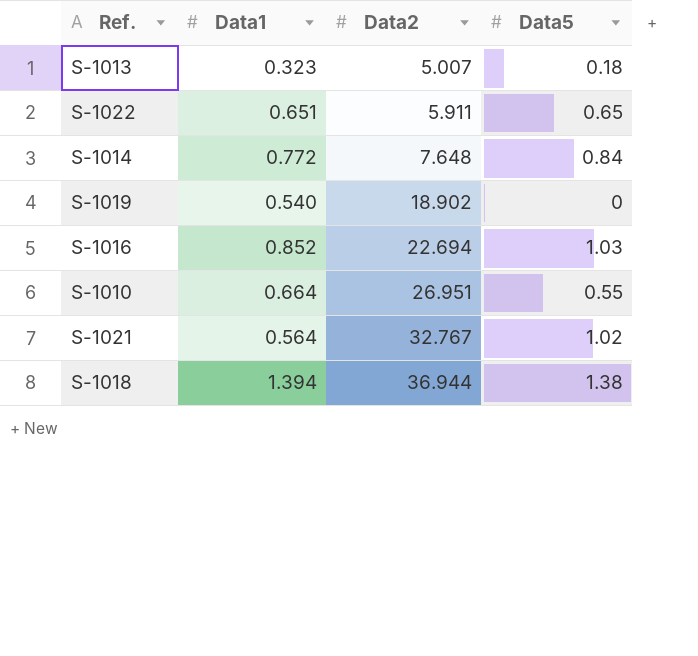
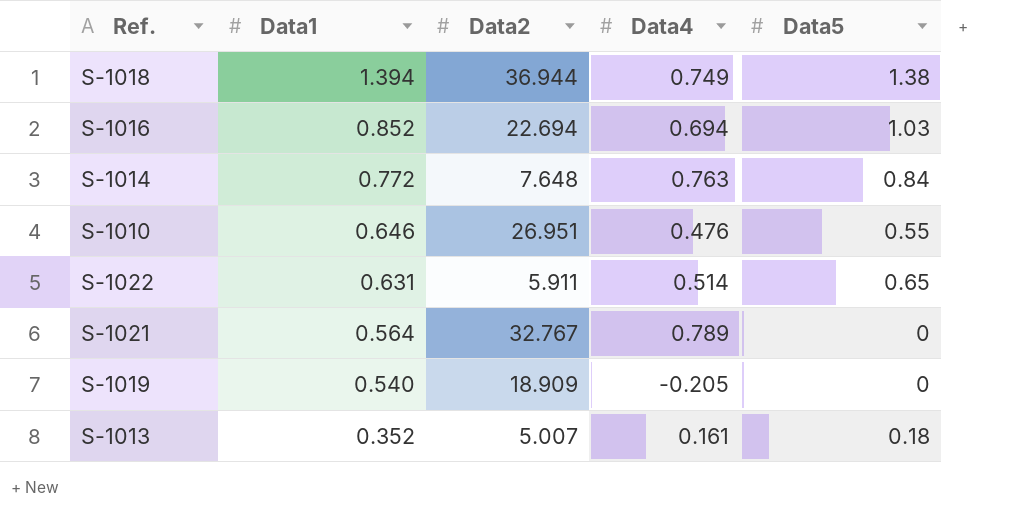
row order: Data2 ascending -> Data1 descending
column Data4 | position: none -> 4
S-1010 | Data1: 0.664 -> 0.646
S-1022 | Data1: 0.651 -> 0.631
S-1021 | Data5: 1.02 -> 0
S-1019 | Data2: 18.902 -> 18.909
S-1013 | Data1: 0.323 -> 0.352

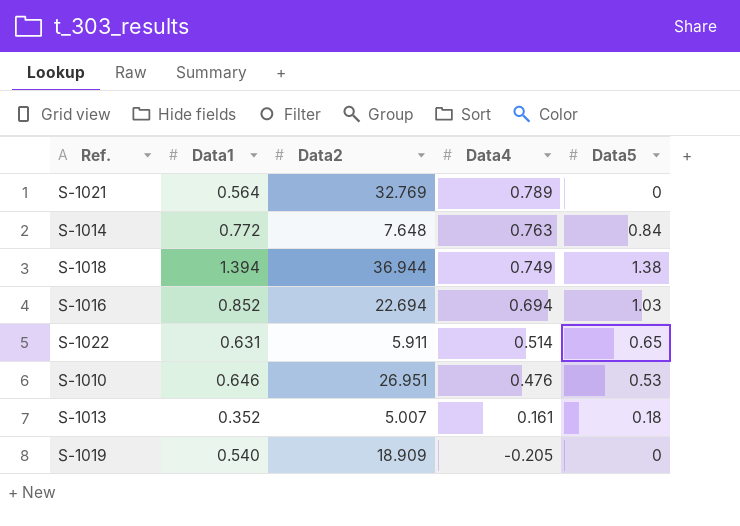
row order: Data1 descending -> Data4 descending
S-1021 | Data2: 32.767 -> 32.769
S-1010 | Data5: 0.55 -> 0.53

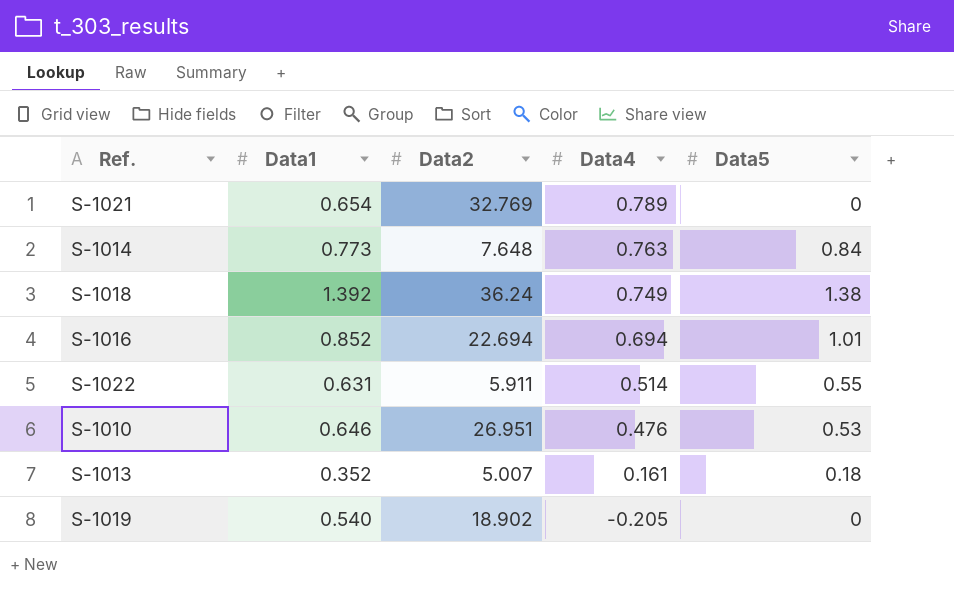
S-1021 | Data1: 0.564 -> 0.654
S-1014 | Data1: 0.772 -> 0.773
S-1018 | Data1: 1.394 -> 1.392
S-1018 | Data2: 36.944 -> 36.24
S-1016 | Data5: 1.03 -> 1.01
S-1022 | Data5: 0.65 -> 0.55
S-1019 | Data2: 18.909 -> 18.902

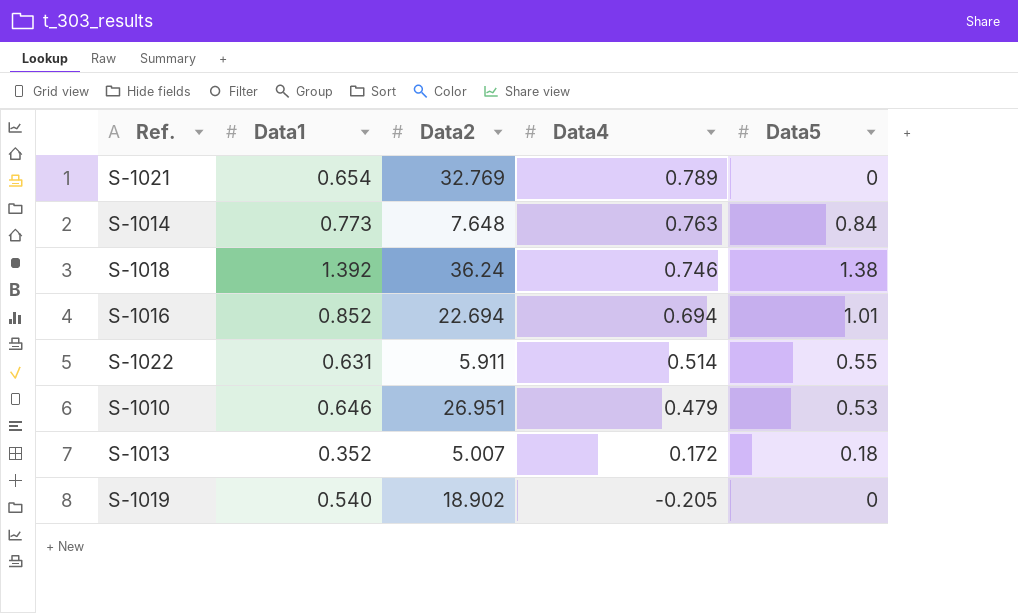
S-1018 | Data4: 0.749 -> 0.746
S-1010 | Data4: 0.476 -> 0.479
S-1013 | Data4: 0.161 -> 0.172

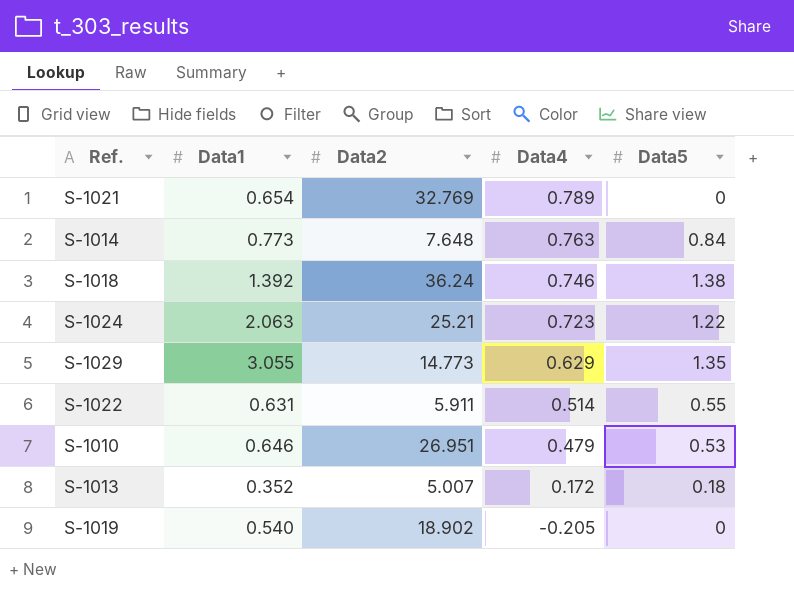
row S-1016: 0.852 | 22.694 | 0.694 | 1.01 -> none
row S-1024: none -> 2.063 | 25.21 | 0.723 | 1.22
row S-1029: none -> 3.055 | 14.773 | 0.629 | 1.35

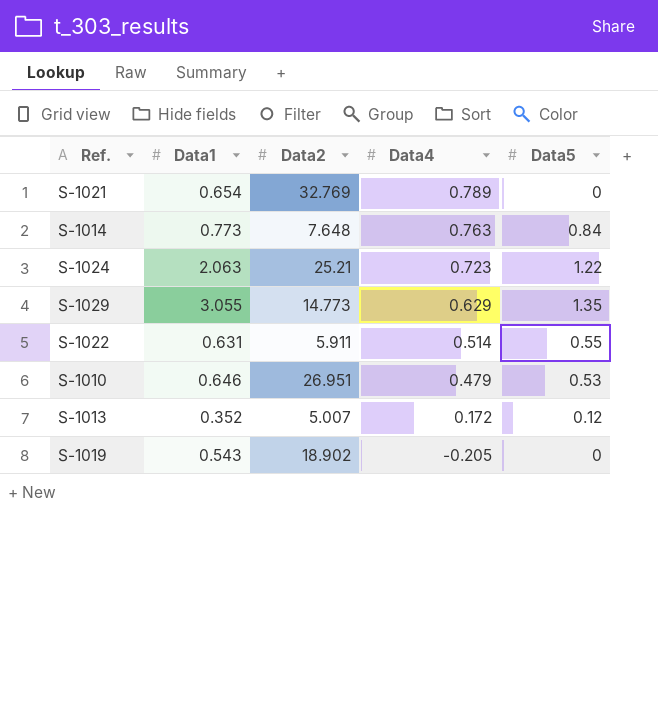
row S-1018: 1.392 | 36.24 | 0.746 | 1.38 -> none
S-1013 | Data5: 0.18 -> 0.12
S-1019 | Data1: 0.540 -> 0.543

